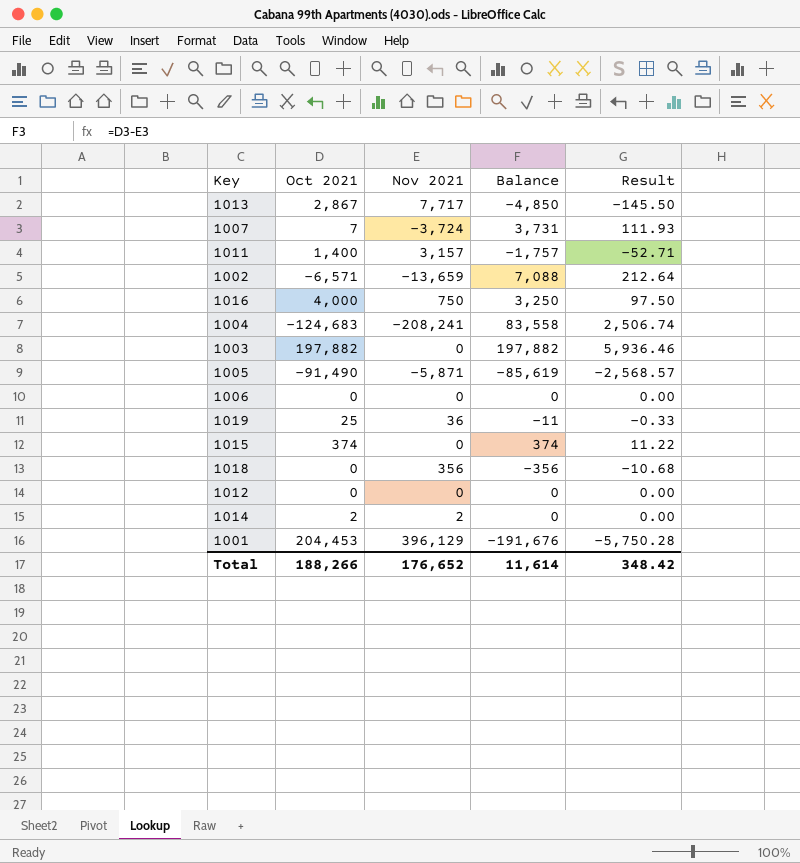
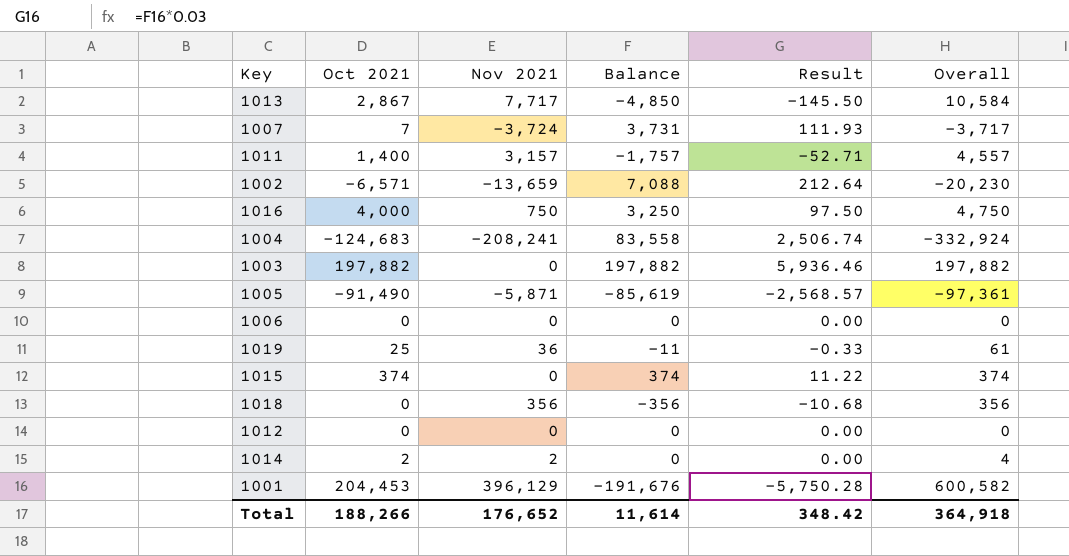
column Overall | formula: none -> [Oct 2021] + [Nov 2021]

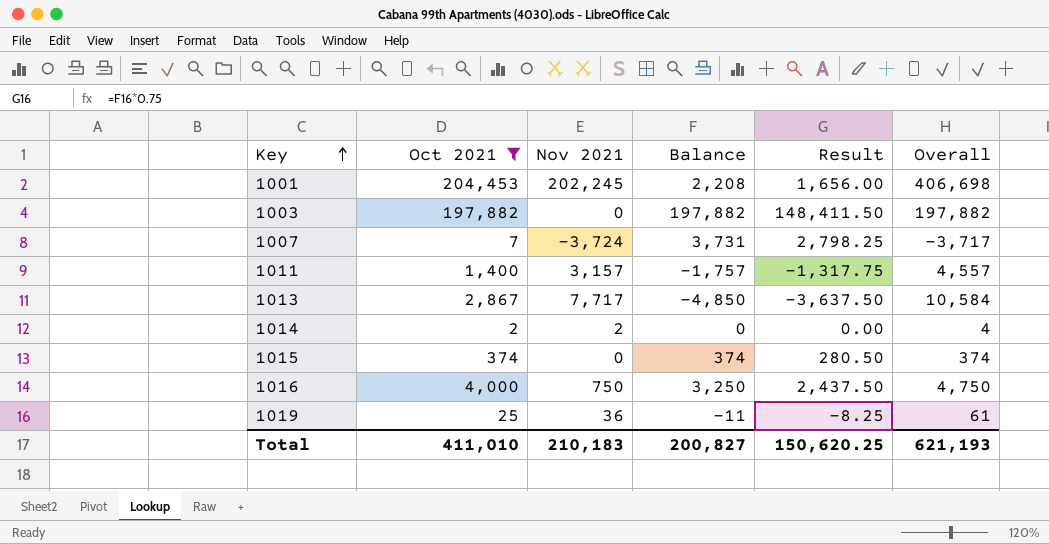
filter: none -> Oct 2021 >= 2
row order: none -> Key ascending
column Result | formula: [Balance] * 0.03 -> [Balance] * 0.75
1001 | Nov 2021: 396,129 -> 202,245
1001 | Balance: -191,676 -> 2,208
1001 | Overall: 600,582 -> 406,698
Total | Oct 2021: 188,266 -> 411,010
Total | Nov 2021: 176,652 -> 210,183
Total | Balance: 11,614 -> 200,827
Total | Result: 348.42 -> 150,620.25
Total | Overall: 364,918 -> 621,193

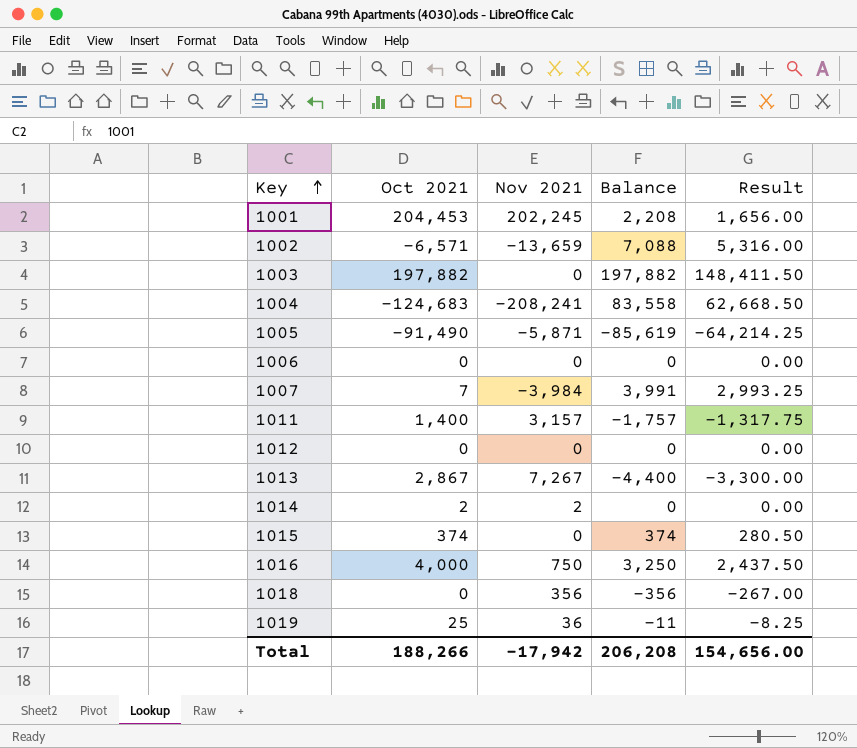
filter: Oct 2021 >= 2 -> none
column Overall | formula: [Oct 2021] + [Nov 2021] -> none
1007 | Nov 2021: -3,724 -> -3,984
1007 | Balance: 3,731 -> 3,991
1007 | Result: 2,798.25 -> 2,993.25
1013 | Nov 2021: 7,717 -> 7,267
1013 | Balance: -4,850 -> -4,400
1013 | Result: -3,637.50 -> -3,300.00
Total | Oct 2021: 411,010 -> 188,266
Total | Nov 2021: 210,183 -> -17,942
Total | Balance: 200,827 -> 206,208
Total | Result: 150,620.25 -> 154,656.00

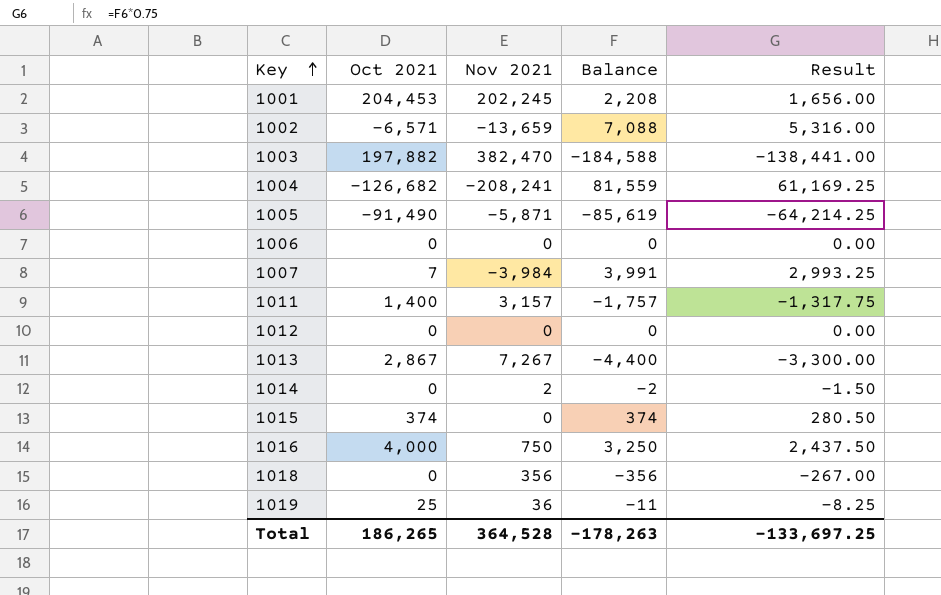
1003 | Nov 2021: 0 -> 382,470
1003 | Balance: 197,882 -> -184,588
1003 | Result: 148,411.50 -> -138,441.00
1004 | Oct 2021: -124,683 -> -126,682
1004 | Balance: 83,558 -> 81,559
1004 | Result: 62,668.50 -> 61,169.25
1014 | Oct 2021: 2 -> 0
1014 | Balance: 0 -> -2
1014 | Result: 0.00 -> -1.50
Total | Oct 2021: 188,266 -> 186,265
Total | Nov 2021: -17,942 -> 364,528
Total | Balance: 206,208 -> -178,263
Total | Result: 154,656.00 -> -133,697.25

